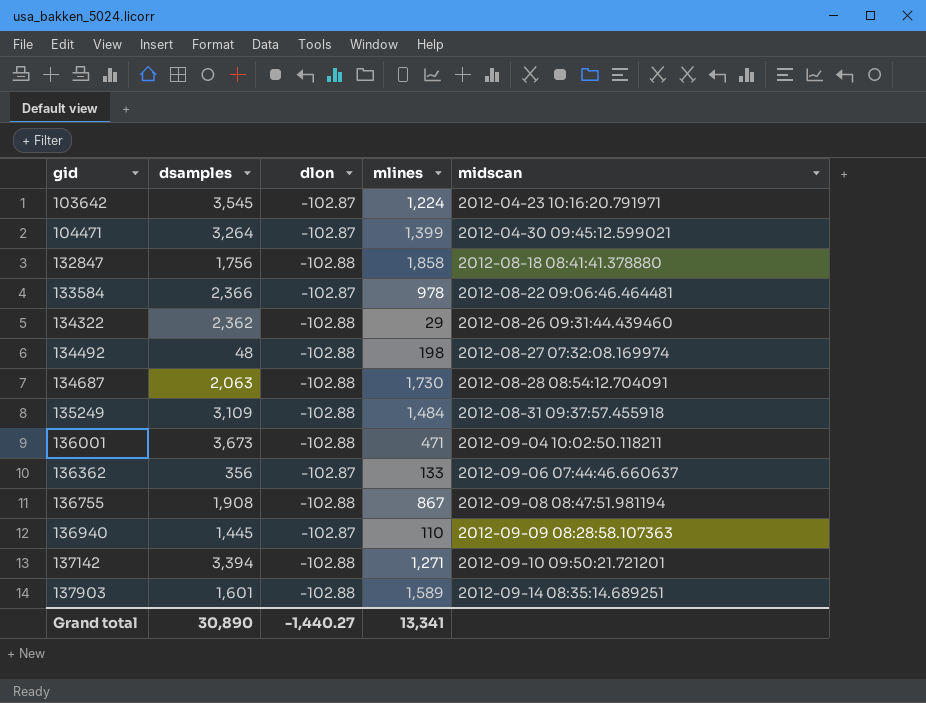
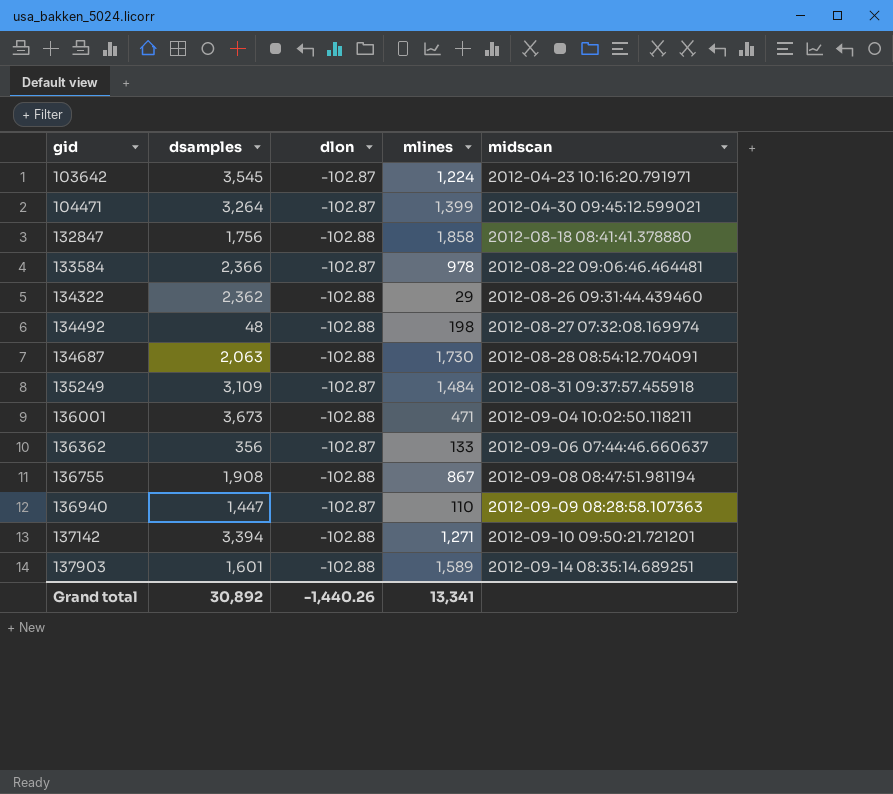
135249 | dlon: -102.88 -> -102.87
136940 | dsamples: 1,445 -> 1,447
Grand total | dsamples: 30,890 -> 30,892
Grand total | dlon: -1,440.27 -> -1,440.26

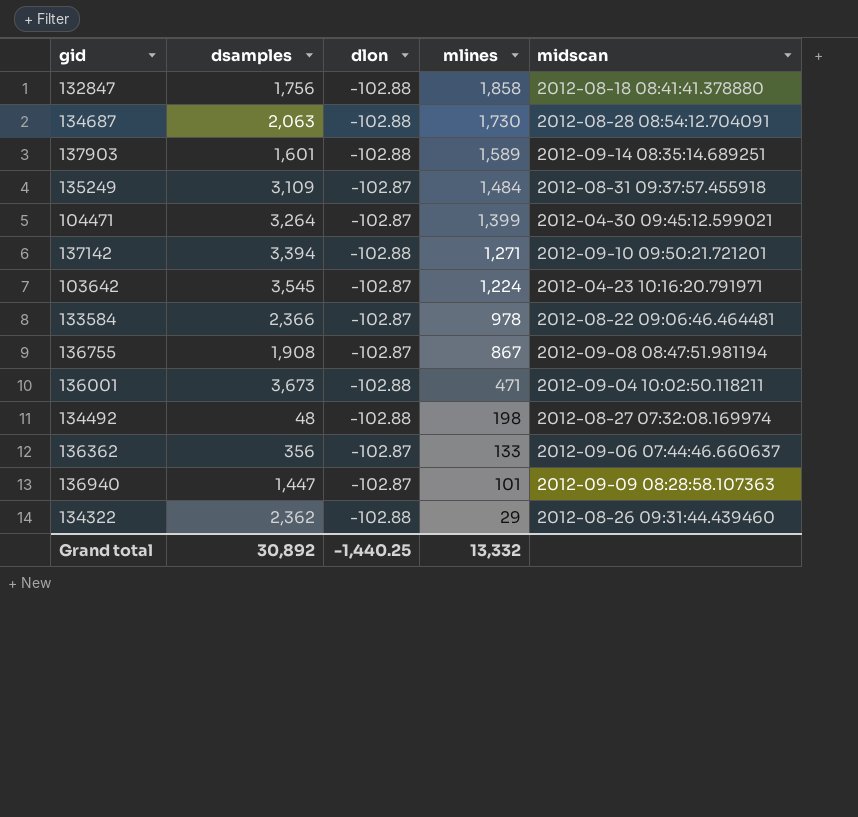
row order: gid ascending -> mlines descending
136755 | dlon: -102.88 -> -102.87
136940 | mlines: 110 -> 101
Grand total | dlon: -1,440.26 -> -1,440.25
Grand total | mlines: 13,341 -> 13,332

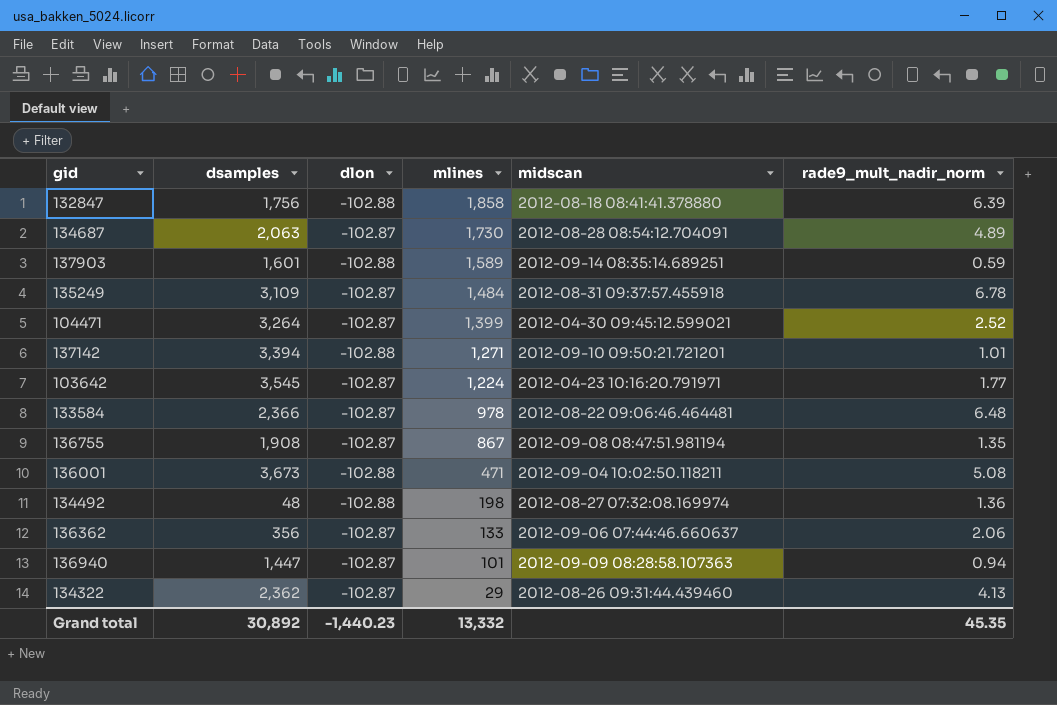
column rade9_mult_nadir_norm | position: none -> 6
134687 | dlon: -102.88 -> -102.87
134322 | dlon: -102.88 -> -102.87
Grand total | dlon: -1,440.25 -> -1,440.23

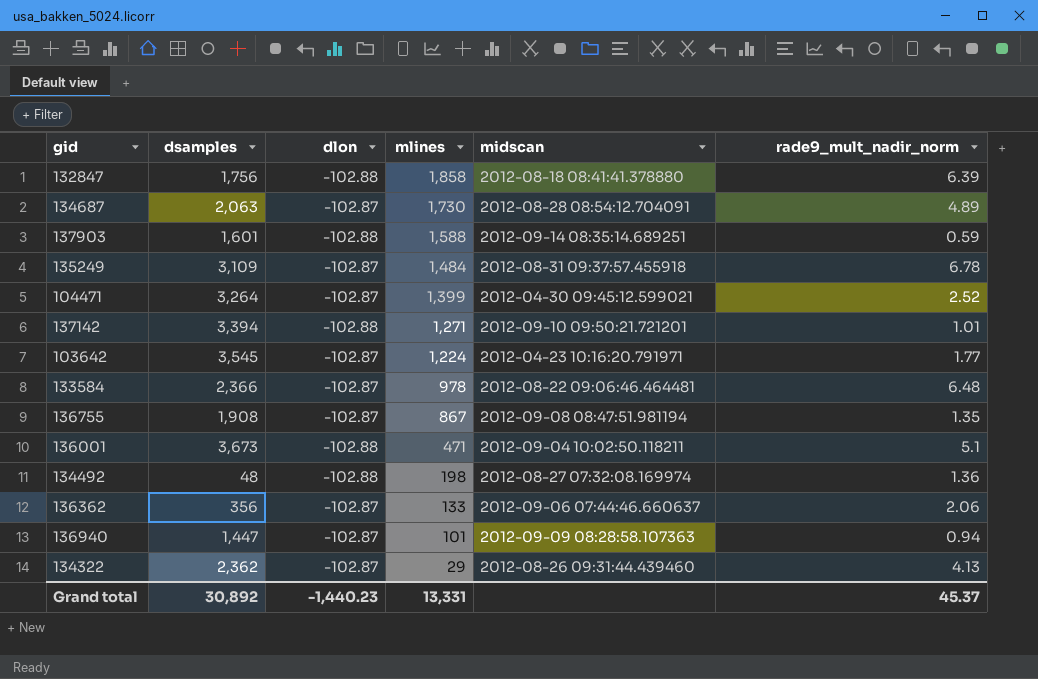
137903 | mlines: 1,589 -> 1,588
136001 | rade9_mult_nadir_norm: 5.08 -> 5.1
Grand total | mlines: 13,332 -> 13,331
Grand total | rade9_mult_nadir_norm: 45.35 -> 45.37

